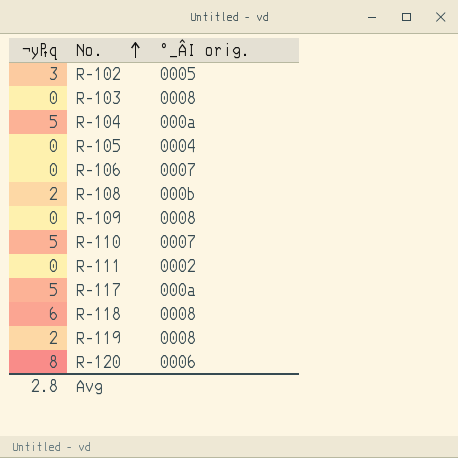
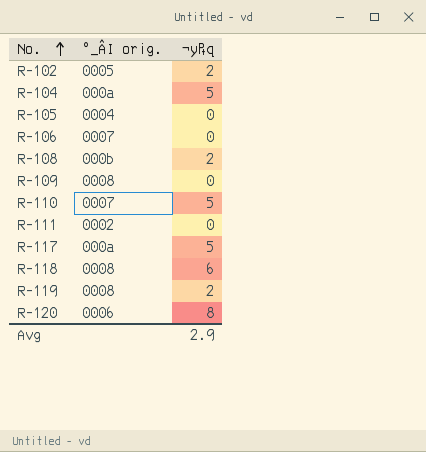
column ¬y¶q | position: 1 -> 3
row R-103: 0 | 0008 -> none
R-102 | ¬y¶q: 3 -> 2
Avg | ¬y¶q: 2.8 -> 2.9

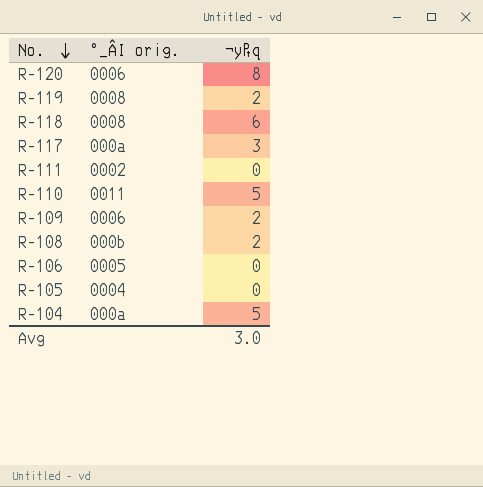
row order: No. ascending -> No. descending
row R-102: 0005 | 2 -> none
R-117 | ¬y¶q: 5 -> 3
R-110 | °_ÂI orig.: 0007 -> 0011
R-109 | °_ÂI orig.: 0008 -> 0006
R-109 | ¬y¶q: 0 -> 2
R-106 | °_ÂI orig.: 0007 -> 0005
Avg | ¬y¶q: 2.9 -> 3.0

